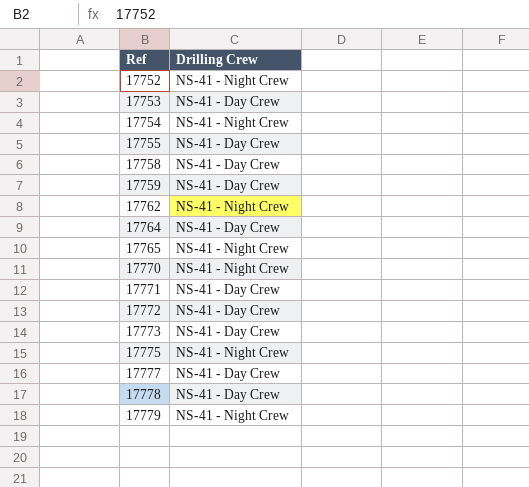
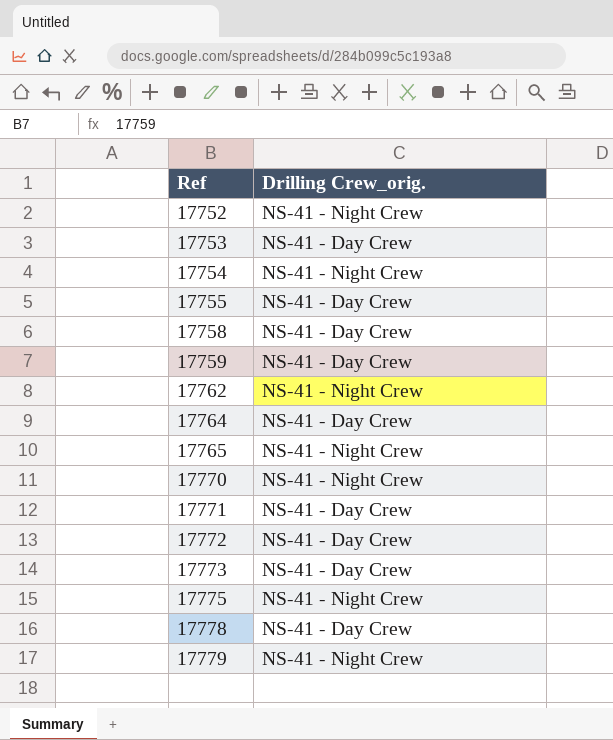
column name: Drilling Crew -> Drilling Crew_orig.
row 17777: NS-41 - Day Crew -> none

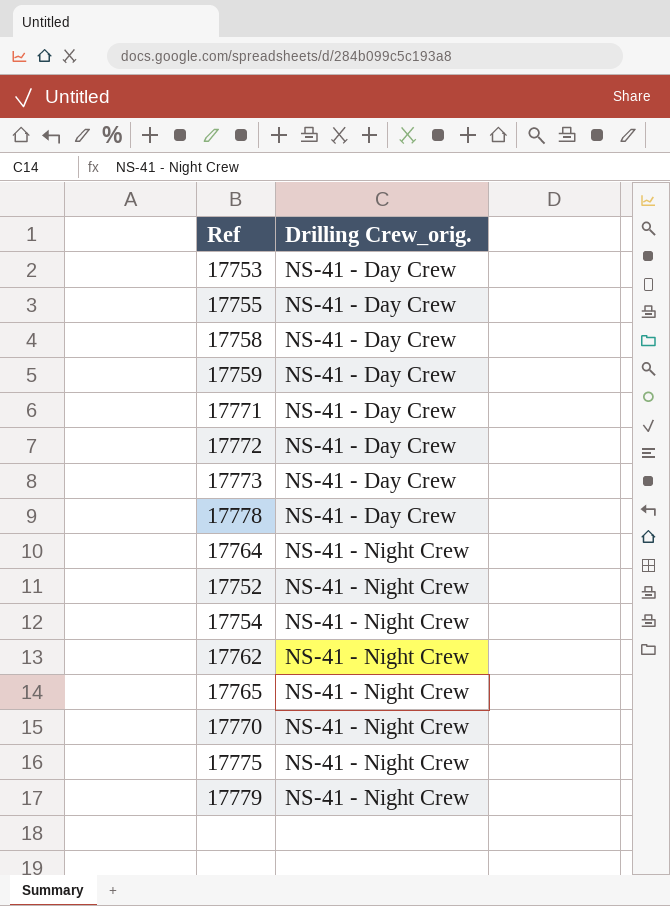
row order: Ref ascending -> Drilling Crew_orig. ascending
17764 | Drilling Crew_orig.: NS-41 - Day Crew -> NS-41 - Night Crew

